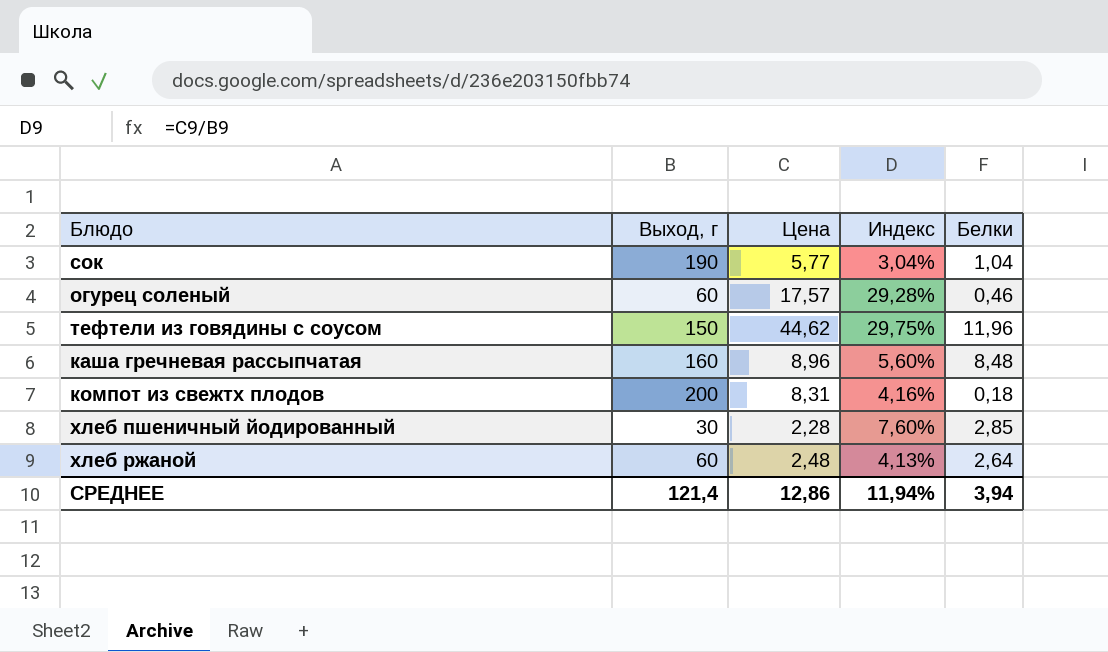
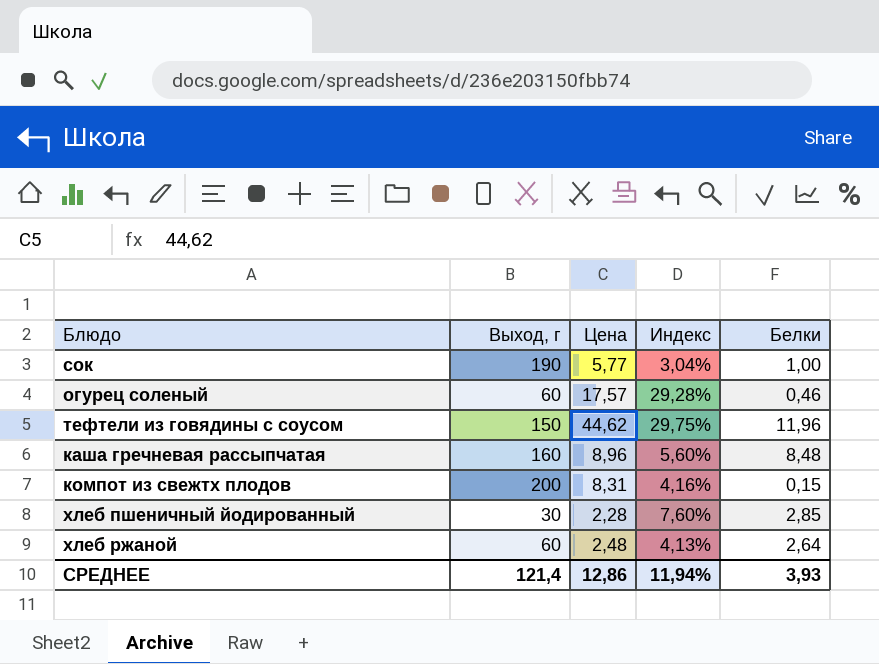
сок | Белки: 1,04 -> 1,00
компот из свежтх плодов | Белки: 0,18 -> 0,15
СРЕДНЕЕ | Белки: 3,94 -> 3,93

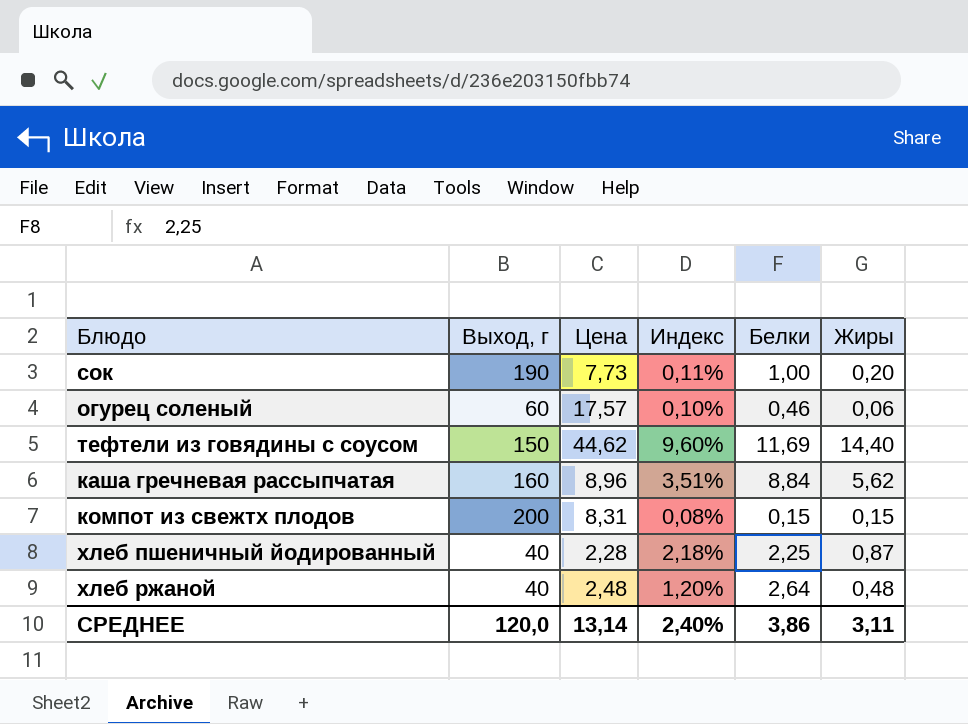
column Индекс | formula: [Цена] / [Выход, г] -> [Жиры] / [Выход, г]
column Жиры | position: none -> 6
сок | Цена: 5,77 -> 7,73
тефтели из говядины с соусом | Белки: 11,96 -> 11,69
каша гречневая рассыпчатая | Белки: 8,48 -> 8,84
хлеб пшеничный йодированный | Выход, г: 30 -> 40
хлеб пшеничный йодированный | Белки: 2,85 -> 2,25
хлеб ржаной | Выход, г: 60 -> 40
СРЕДНЕЕ | Выход, г: 121,4 -> 120,0
СРЕДНЕЕ | Цена: 12,86 -> 13,14
СРЕДНЕЕ | Индекс: 11,94% -> 2,40%
СРЕДНЕЕ | Белки: 3,93 -> 3,86

